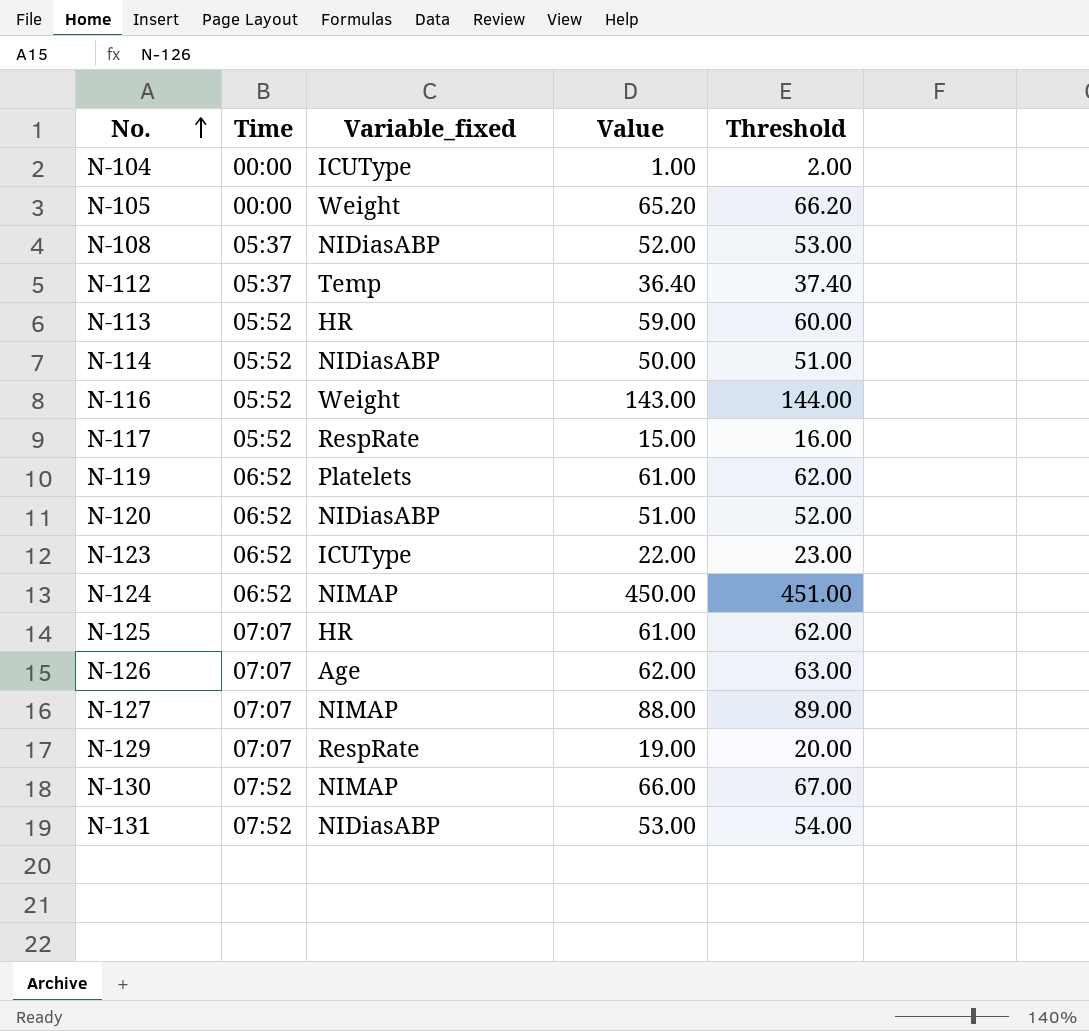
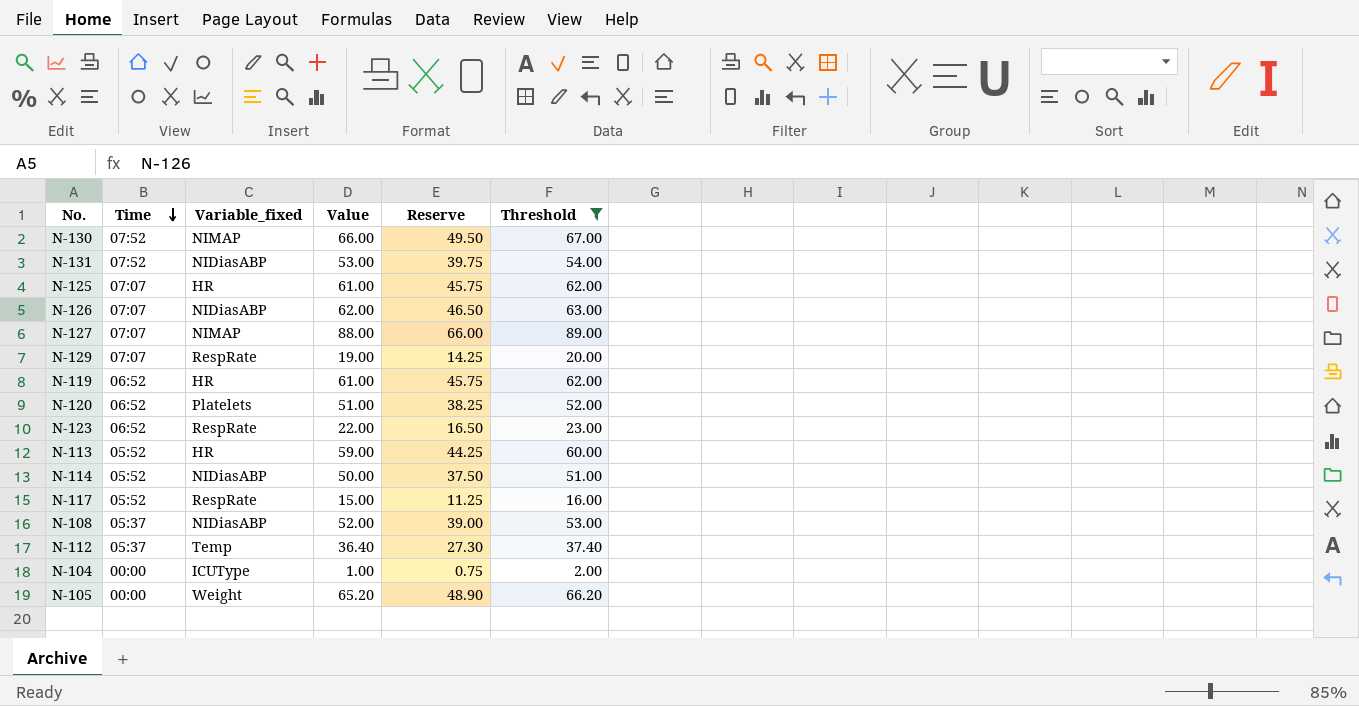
filter: none -> Threshold <= 89.00
row order: No. ascending -> Time descending
column Reserve | formula: none -> [Value] * 0.75
N-126 | Variable_fixed: Age -> NIDiasABP
N-119 | Variable_fixed: Platelets -> HR
N-120 | Variable_fixed: NIDiasABP -> Platelets
N-123 | Variable_fixed: ICUType -> RespRate

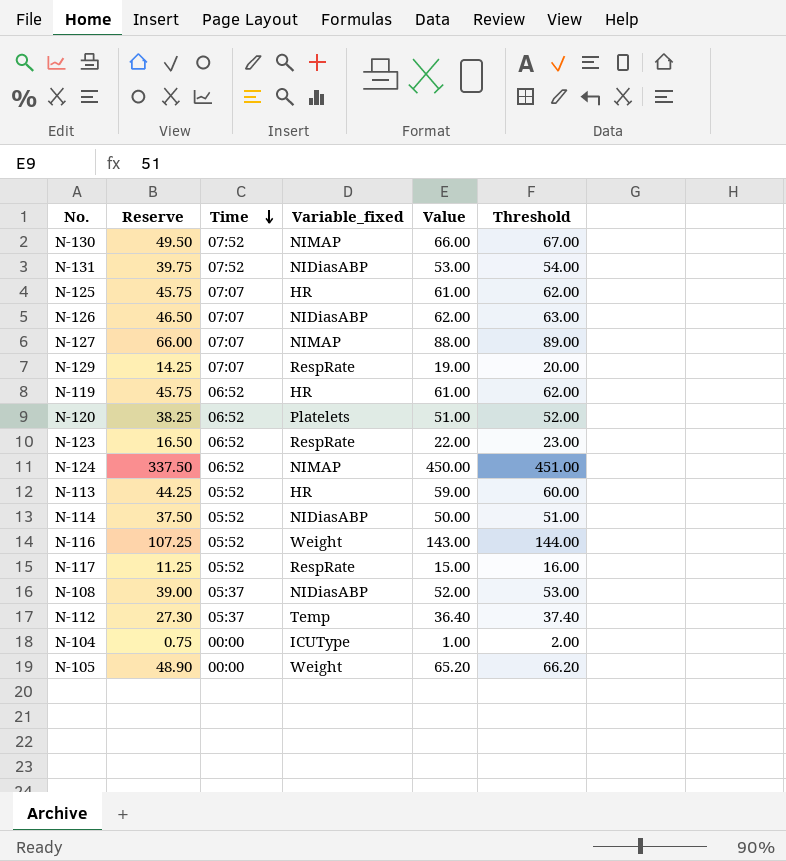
filter: Threshold <= 89.00 -> none
column Reserve | position: 5 -> 2

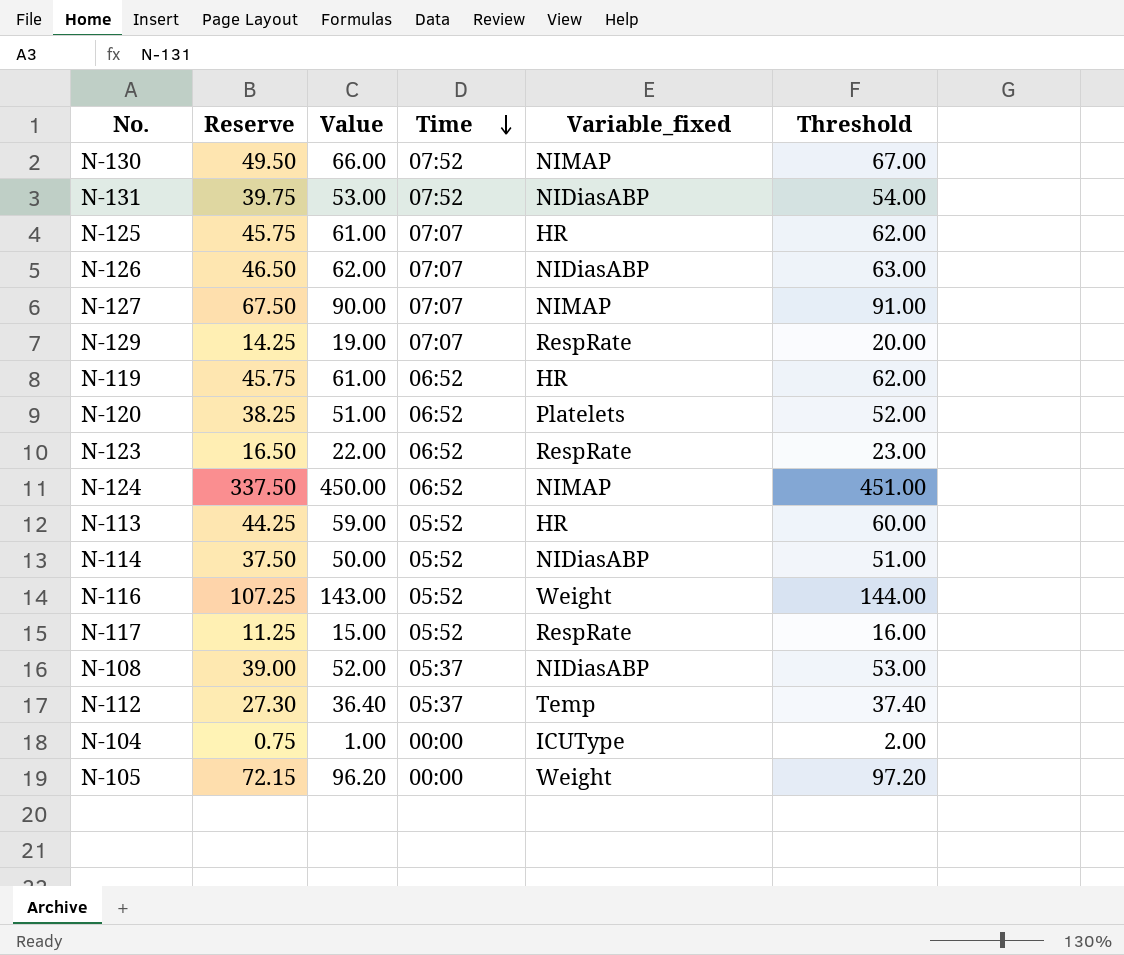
column Value | position: 5 -> 3
N-127 | Reserve: 66.00 -> 67.50
N-127 | Value: 88.00 -> 90.00
N-127 | Threshold: 89.00 -> 91.00
N-105 | Reserve: 48.90 -> 72.15
N-105 | Value: 65.20 -> 96.20
N-105 | Threshold: 66.20 -> 97.20

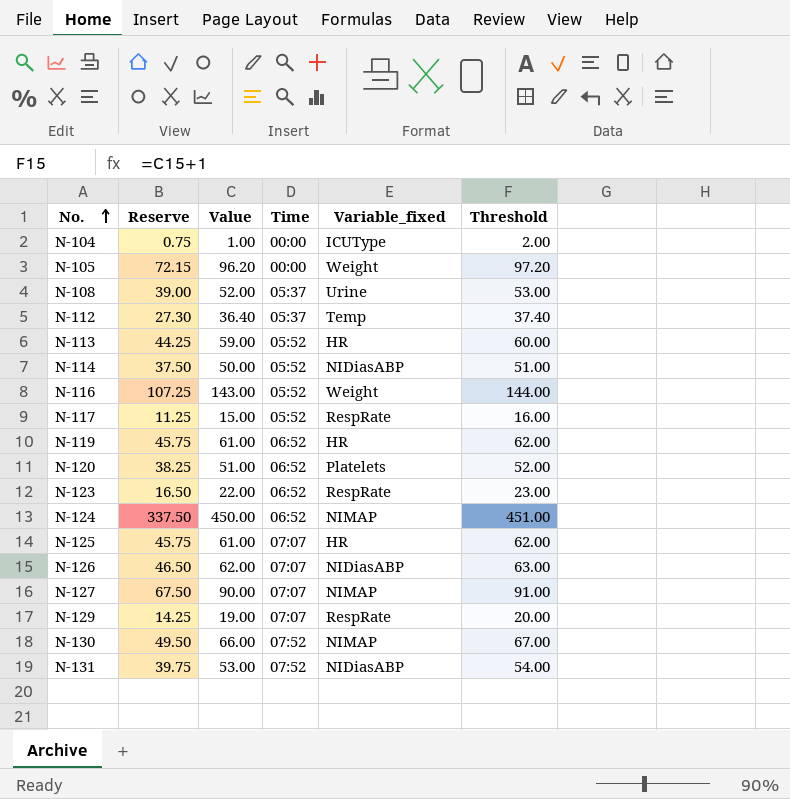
row order: Time descending -> No. ascending
N-108 | Variable_fixed: NIDiasABP -> Urine

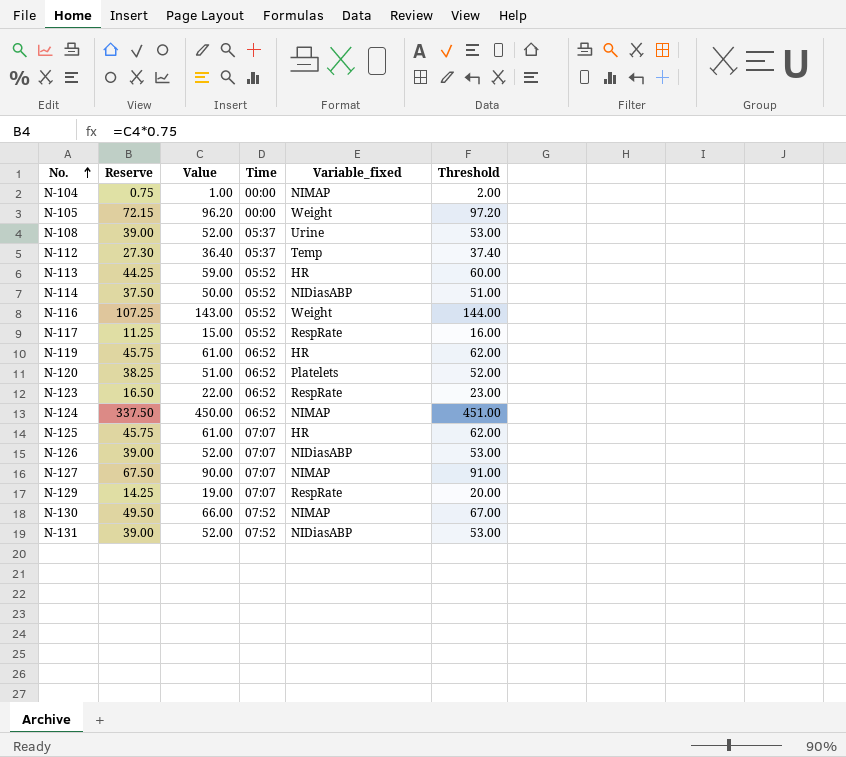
N-104 | Variable_fixed: ICUType -> NIMAP
N-126 | Reserve: 46.50 -> 39.00
N-126 | Value: 62.00 -> 52.00
N-126 | Threshold: 63.00 -> 53.00
N-131 | Reserve: 39.75 -> 39.00
N-131 | Value: 53.00 -> 52.00
N-131 | Threshold: 54.00 -> 53.00

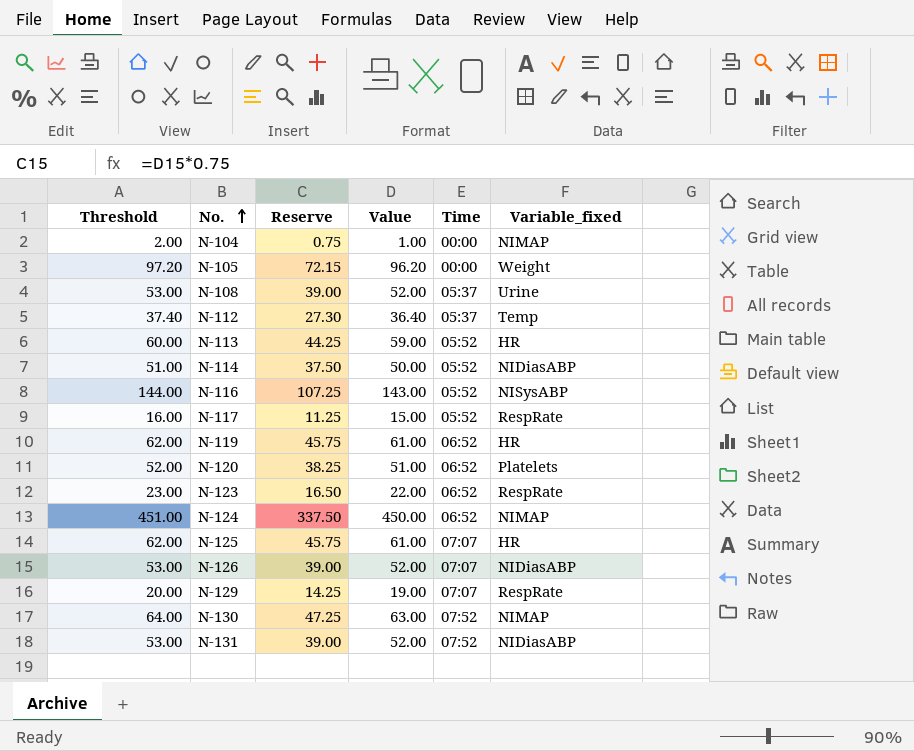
column Threshold | position: 6 -> 1
row N-127: 67.50 | 90.00 | 07:07 | NIMAP | 91.00 -> none
N-116 | Variable_fixed: Weight -> NISysABP
N-130 | Threshold: 67.00 -> 64.00
N-130 | Reserve: 49.50 -> 47.25
N-130 | Value: 66.00 -> 63.00

